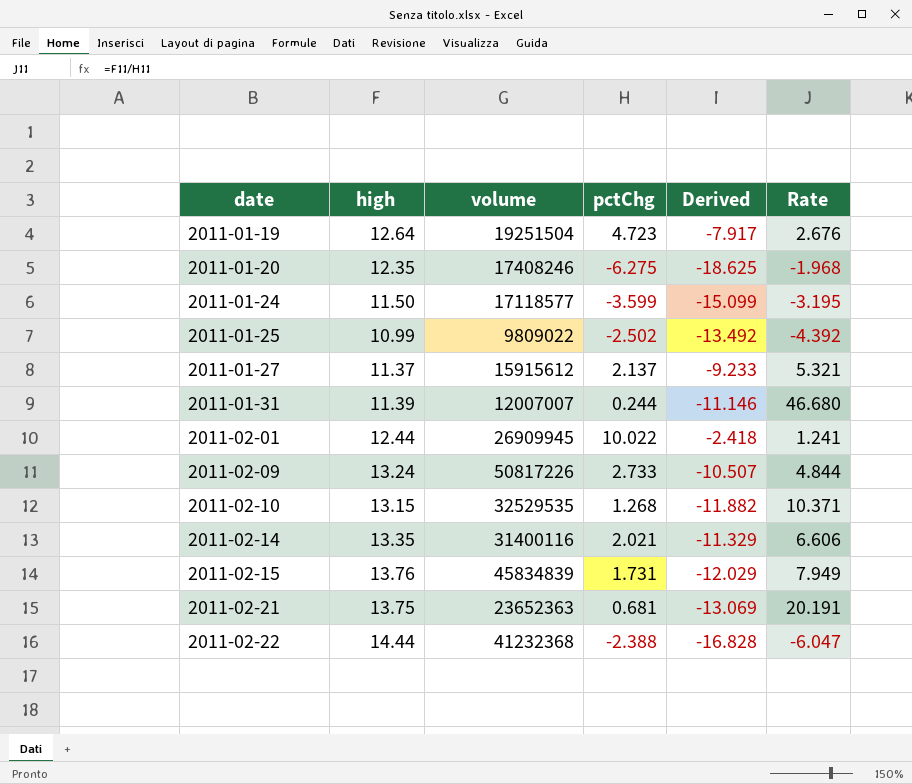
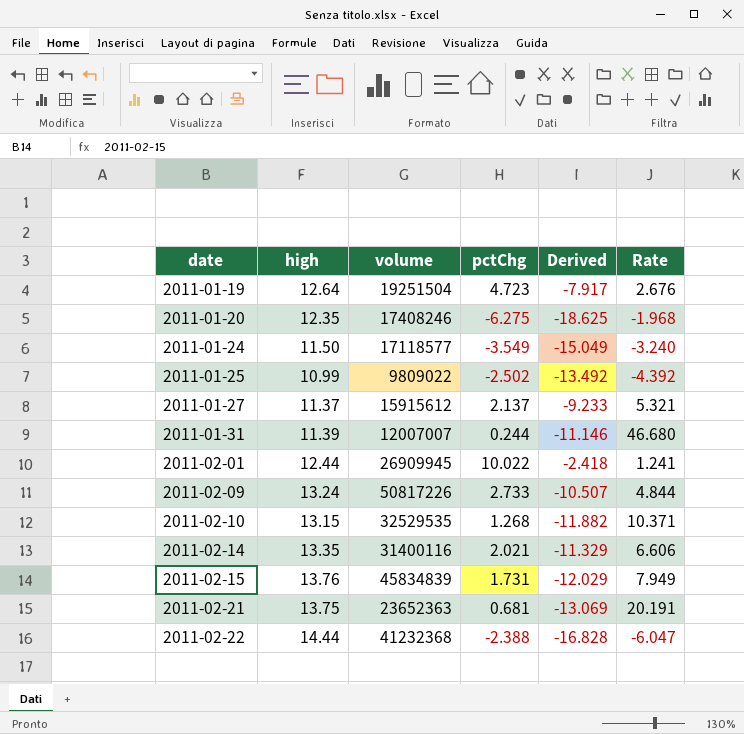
2011-01-24 | pctChg: -3.599 -> -3.549
2011-01-24 | Derived: -15.099 -> -15.049
2011-01-24 | Rate: -3.195 -> -3.240

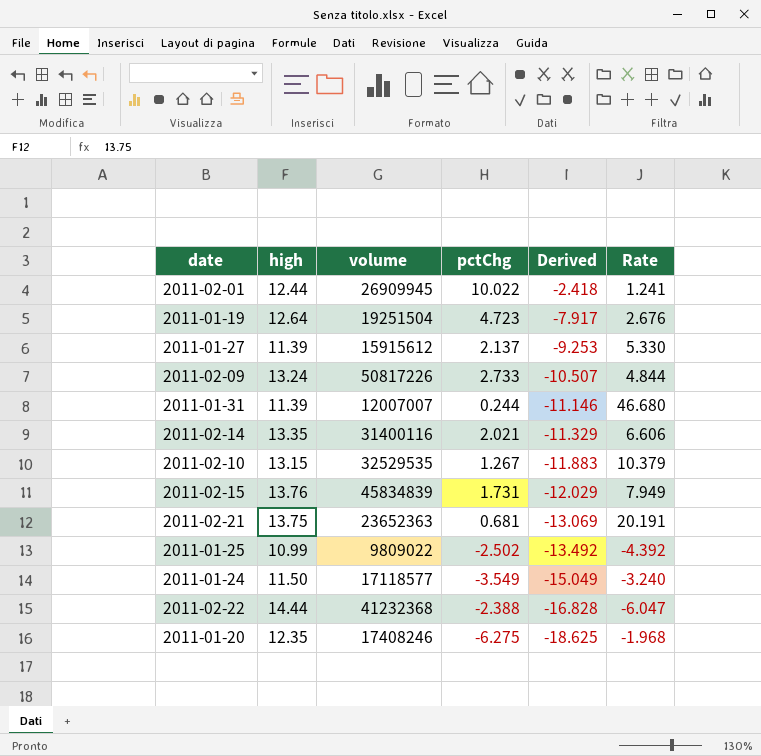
row order: date ascending -> Derived descending
2011-01-27 | high: 11.37 -> 11.39
2011-01-27 | Derived: -9.233 -> -9.253
2011-01-27 | Rate: 5.321 -> 5.330
2011-02-10 | pctChg: 1.268 -> 1.267
2011-02-10 | Derived: -11.882 -> -11.883
2011-02-10 | Rate: 10.371 -> 10.379

